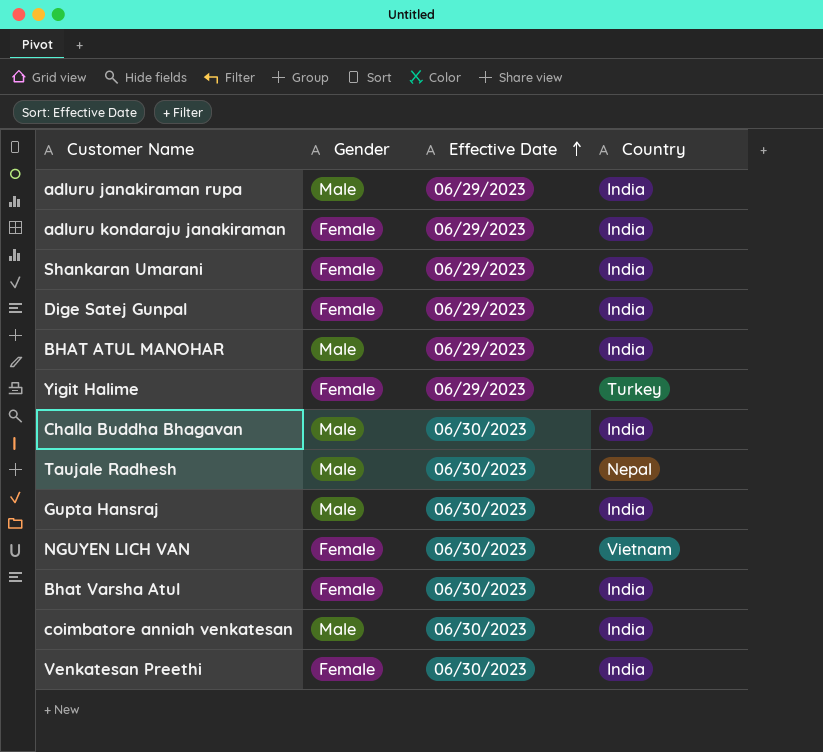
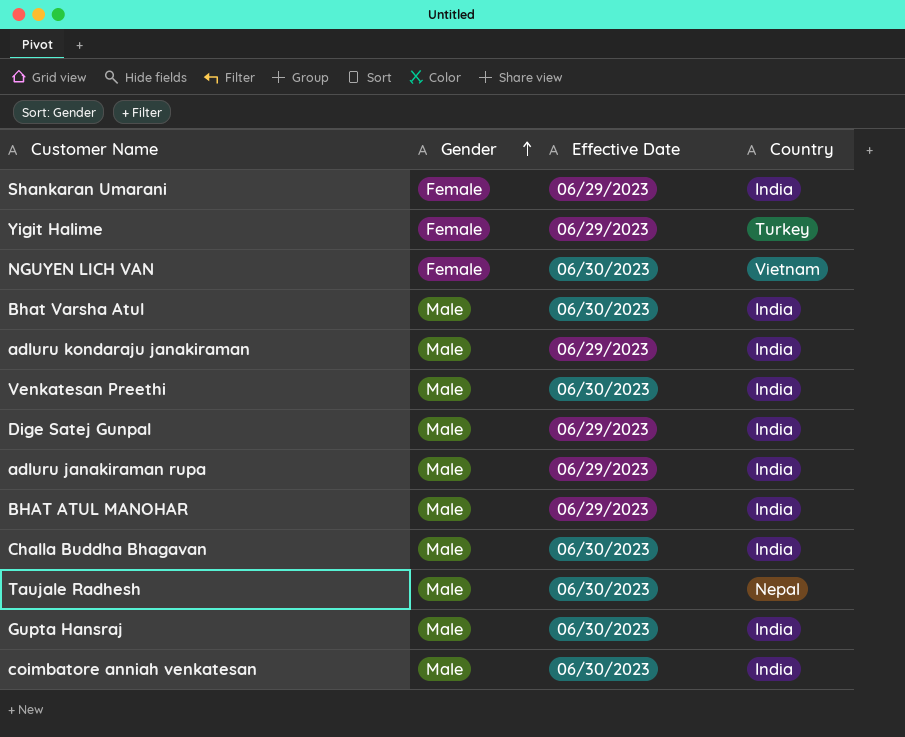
row order: Effective Date ascending -> Gender ascending
Bhat Varsha Atul | Gender: Female -> Male
adluru kondaraju janakiraman | Gender: Female -> Male
Venkatesan Preethi | Gender: Female -> Male
Dige Satej Gunpal | Gender: Female -> Male

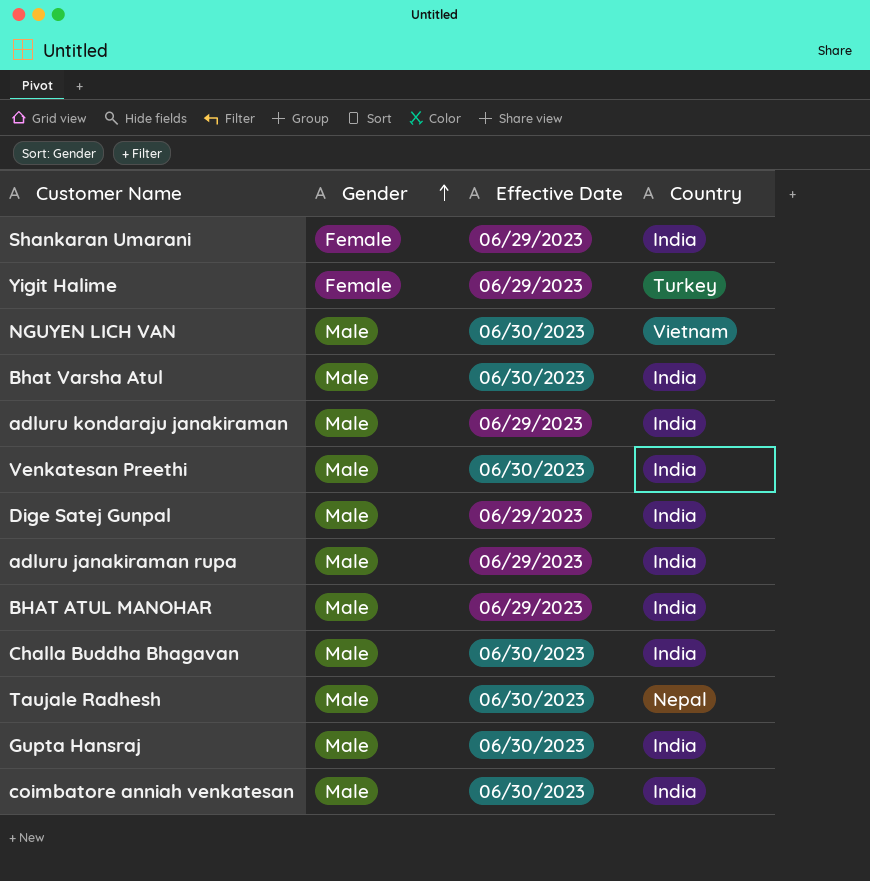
NGUYEN LICH VAN | Gender: Female -> Male

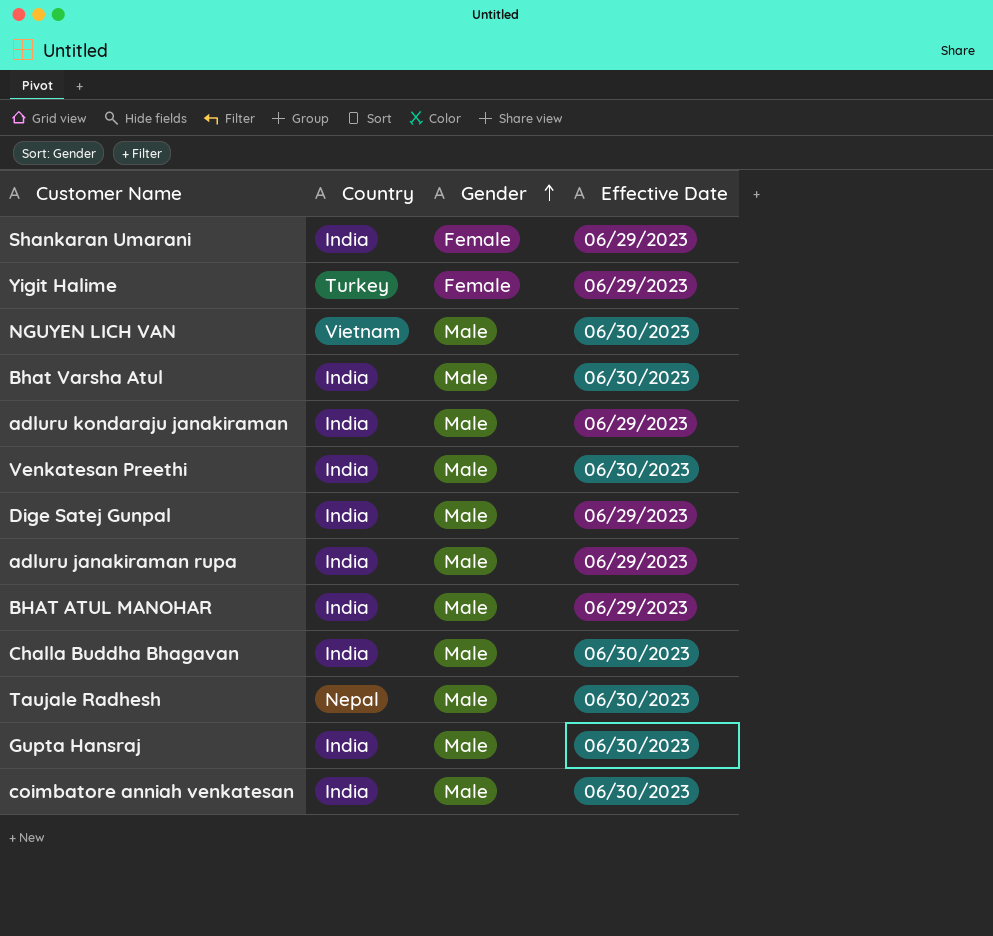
column Country | position: 4 -> 2

